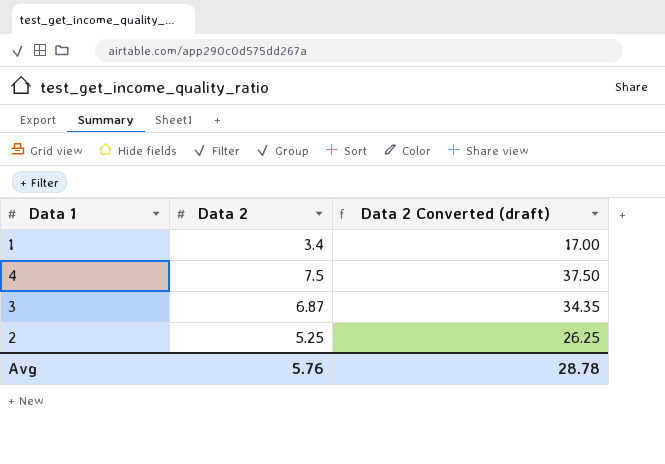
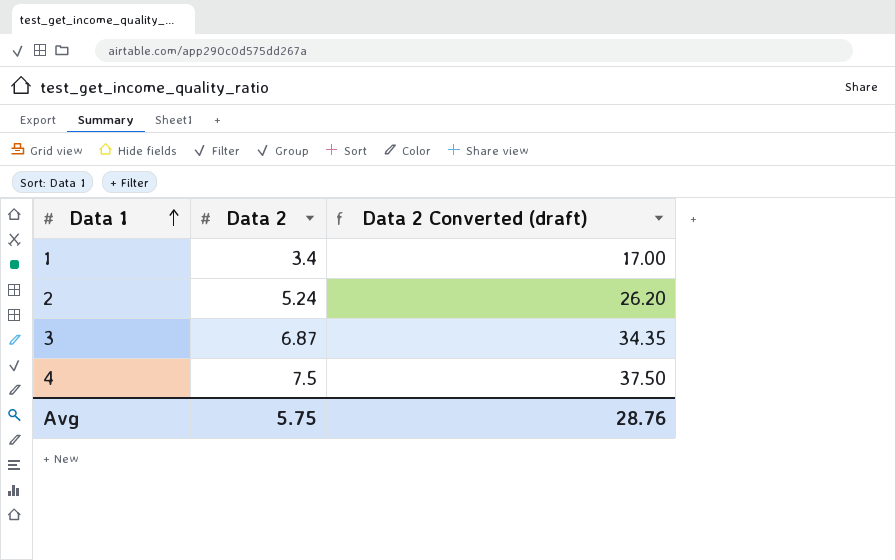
row order: none -> Data 1 ascending
2 | Data 2: 5.25 -> 5.24
2 | Data 2 Converted (draft): 26.25 -> 26.20
Avg | Data 2: 5.76 -> 5.75
Avg | Data 2 Converted (draft): 28.78 -> 28.76

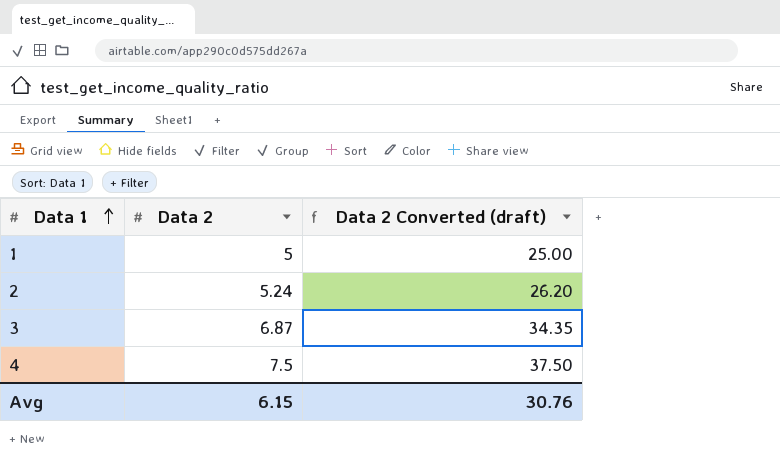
1 | Data 2: 3.4 -> 5
1 | Data 2 Converted (draft): 17.00 -> 25.00
Avg | Data 2: 5.75 -> 6.15
Avg | Data 2 Converted (draft): 28.76 -> 30.76

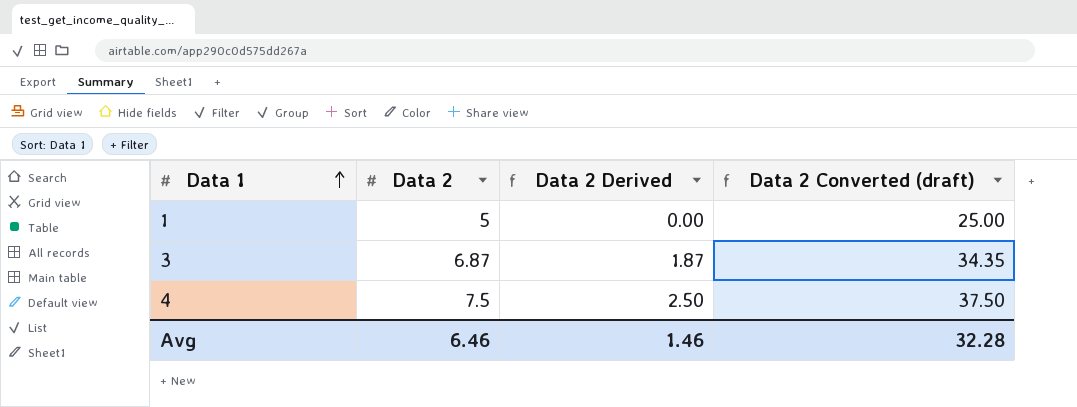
column Data 2 Derived | formula: none -> [Data 2] - 5
row 2: 5.24 | 26.20 -> none
Avg | Data 2: 6.15 -> 6.46
Avg | Data 2 Converted (draft): 30.76 -> 32.28

